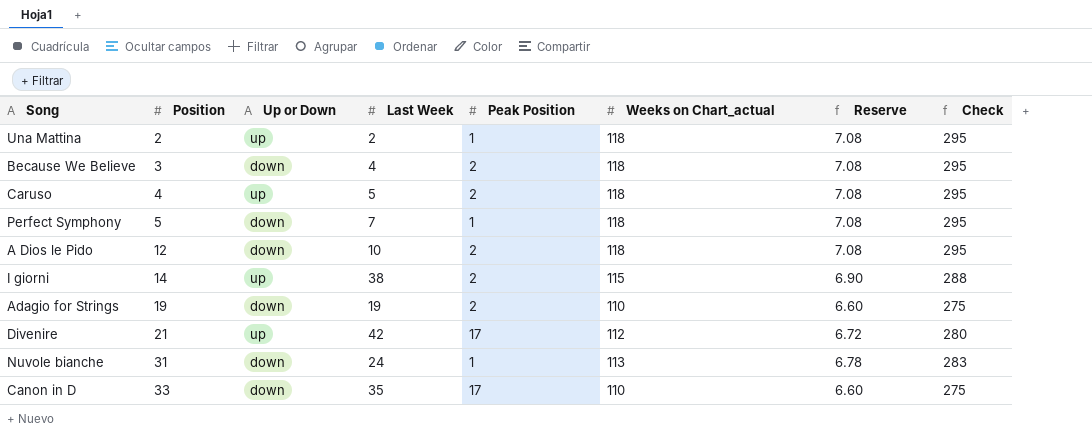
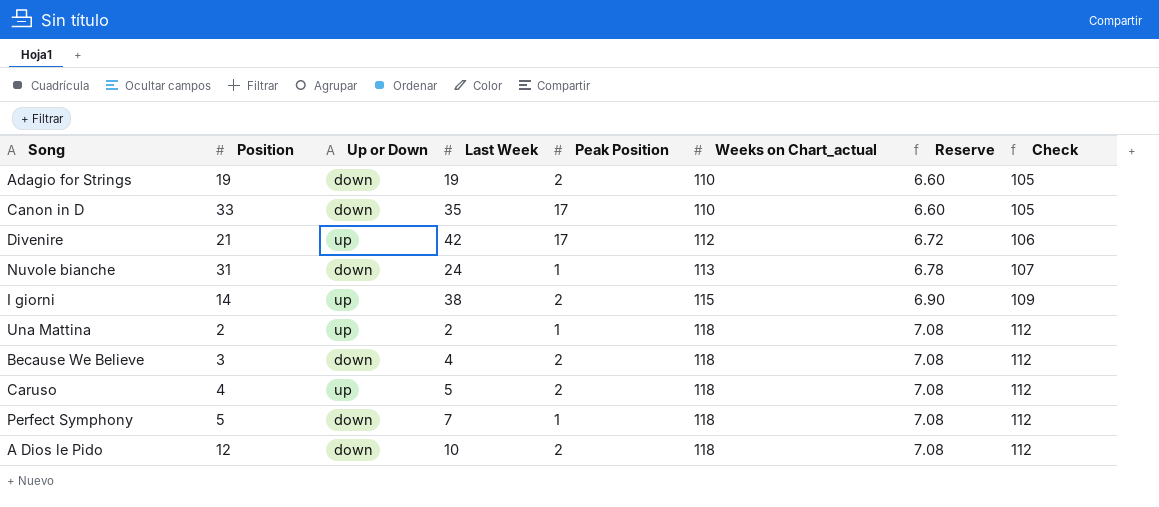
row order: Position ascending -> Weeks on Chart_actual ascending
column Check | formula: [Weeks on Chart_actual] * 2.5 -> [Weeks on Chart_actual] * 0.95

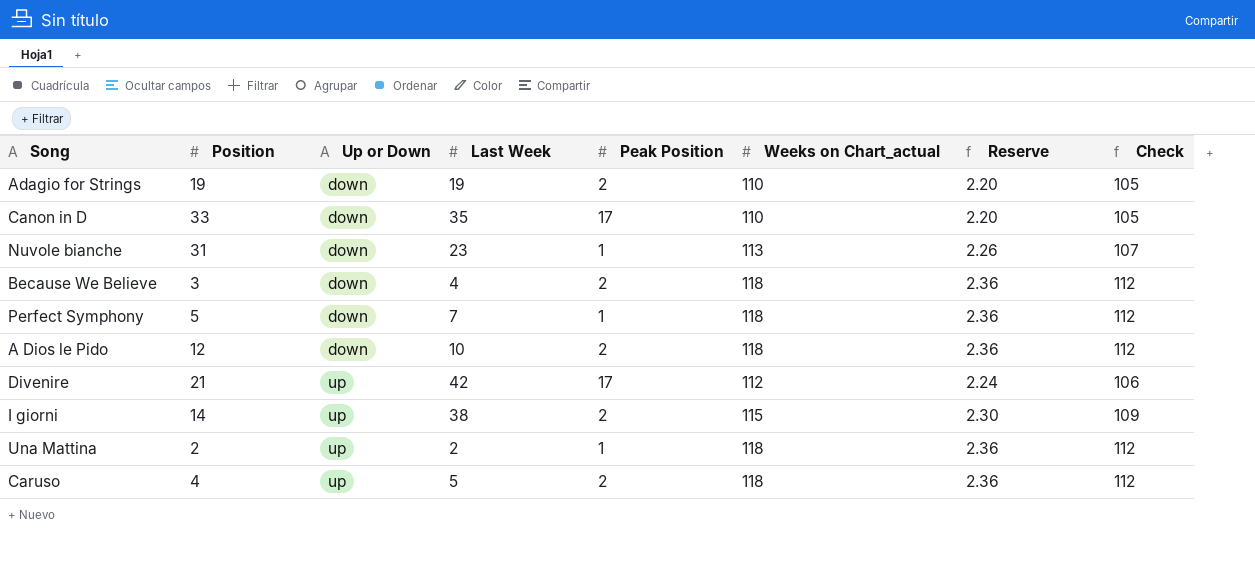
row order: Weeks on Chart_actual ascending -> Up or Down ascending
column Reserve | formula: [Weeks on Chart_actual] * 0.06 -> [Weeks on Chart_actual] * 0.02
Nuvole bianche | Last Week: 24 -> 23

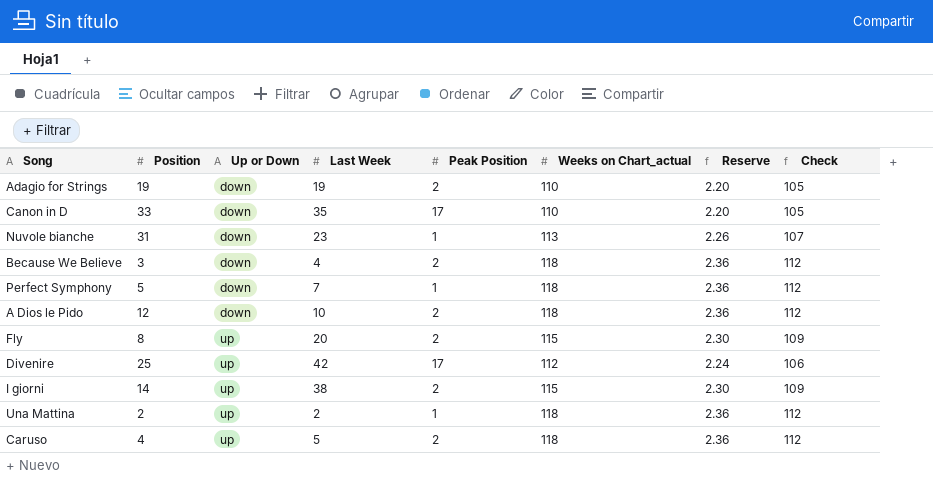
row Fly: none -> 8 | up | 20 | 2 | 115 | 2.30 | 109
Divenire | Position: 21 -> 25

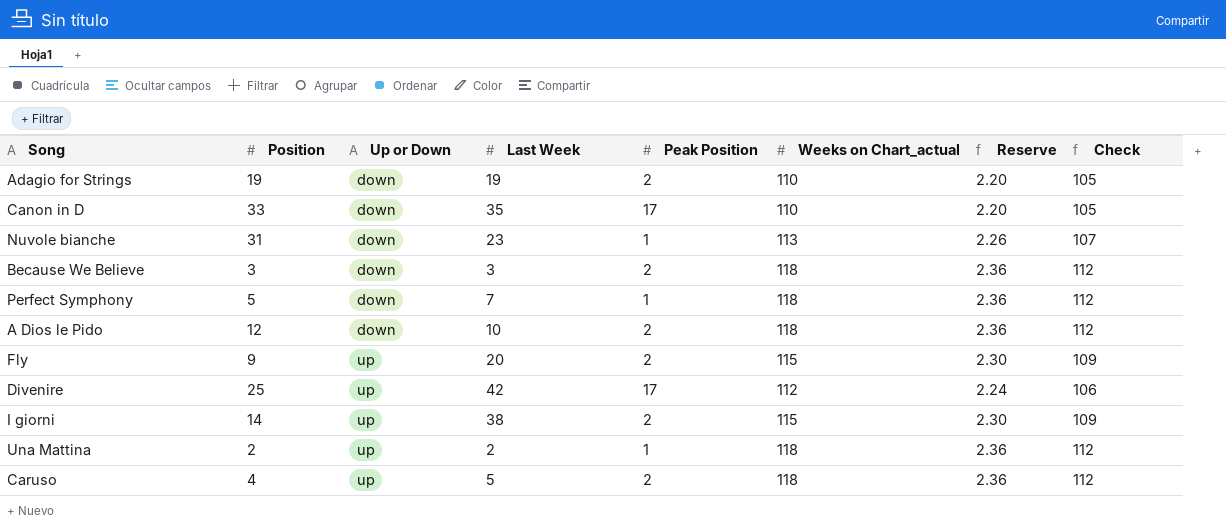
Because We Believe | Last Week: 4 -> 3
Fly | Position: 8 -> 9

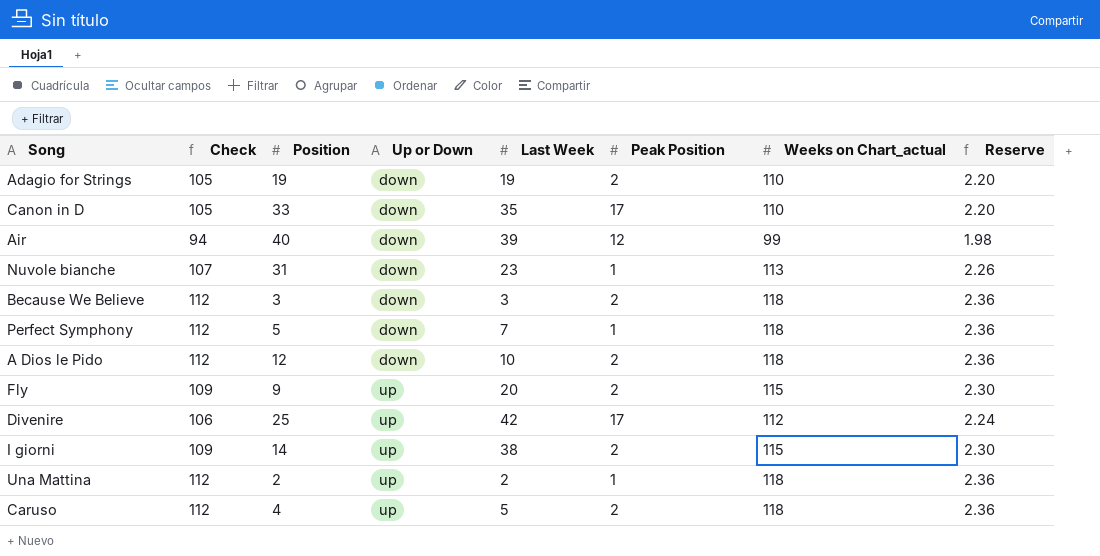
column Check | position: 8 -> 2
row Air: none -> 94 | 40 | down | 39 | 12 | 99 | 1.98

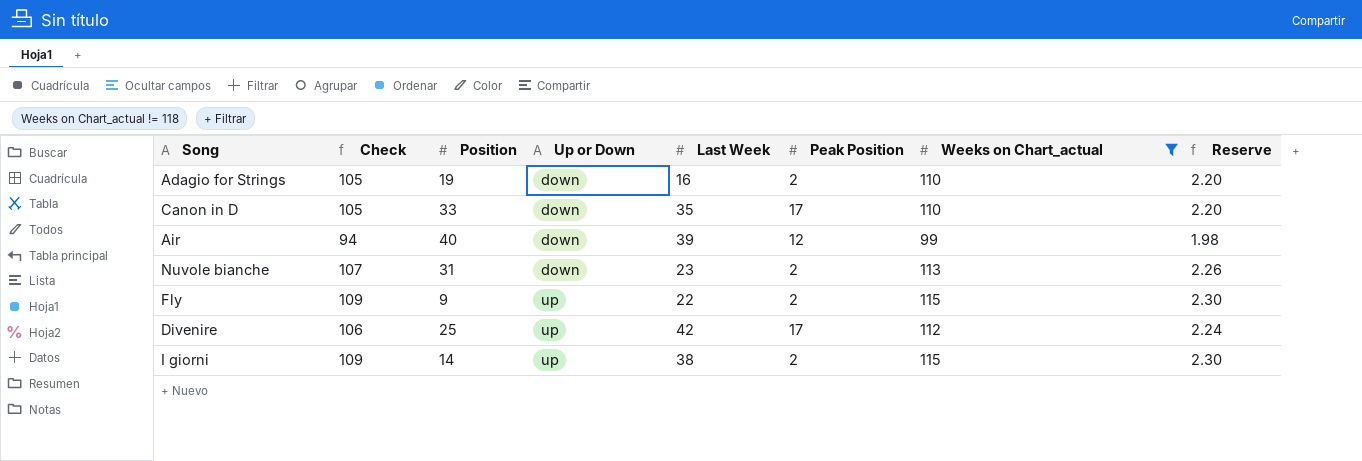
filter: none -> Weeks on Chart_actual != 118
Adagio for Strings | Last Week: 19 -> 16
Nuvole bianche | Peak Position: 1 -> 2
Fly | Last Week: 20 -> 22

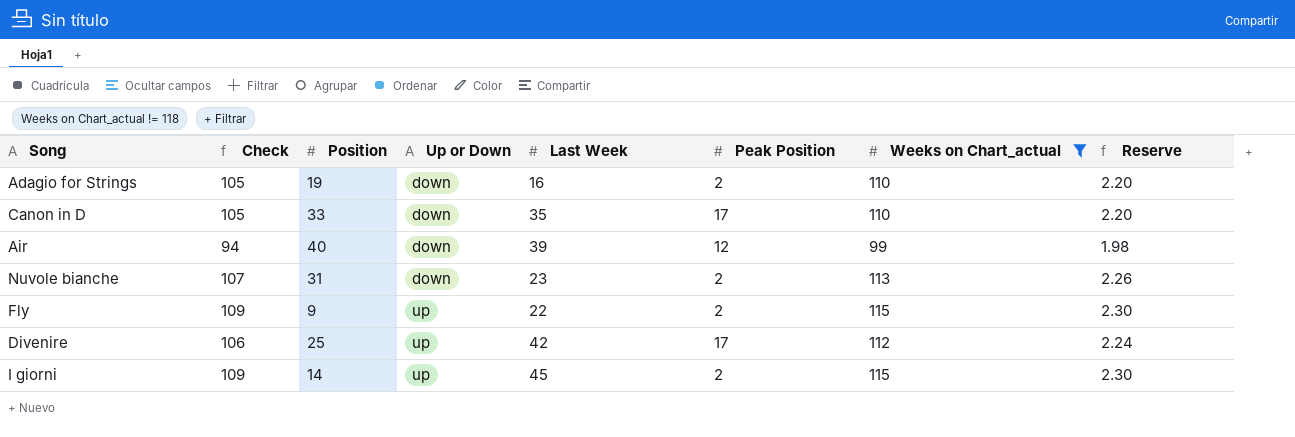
I giorni | Last Week: 38 -> 45

